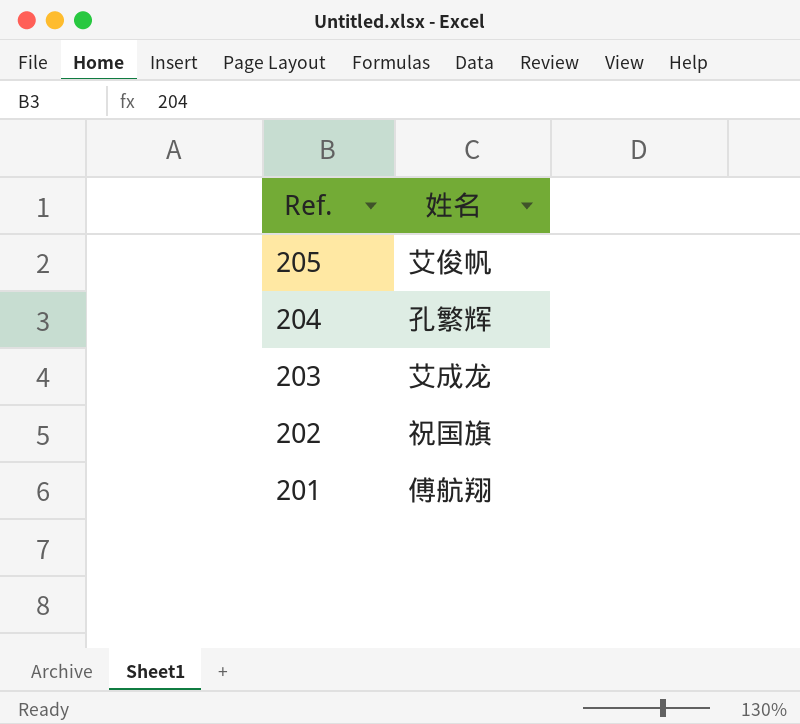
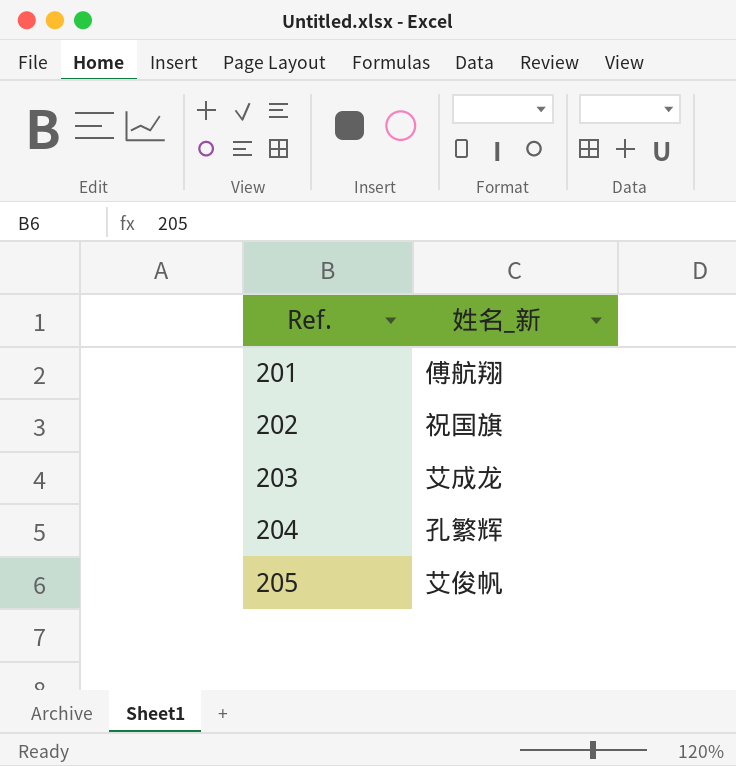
row order: Ref. descending -> Ref. ascending
column name: 姓名 -> 姓名_新

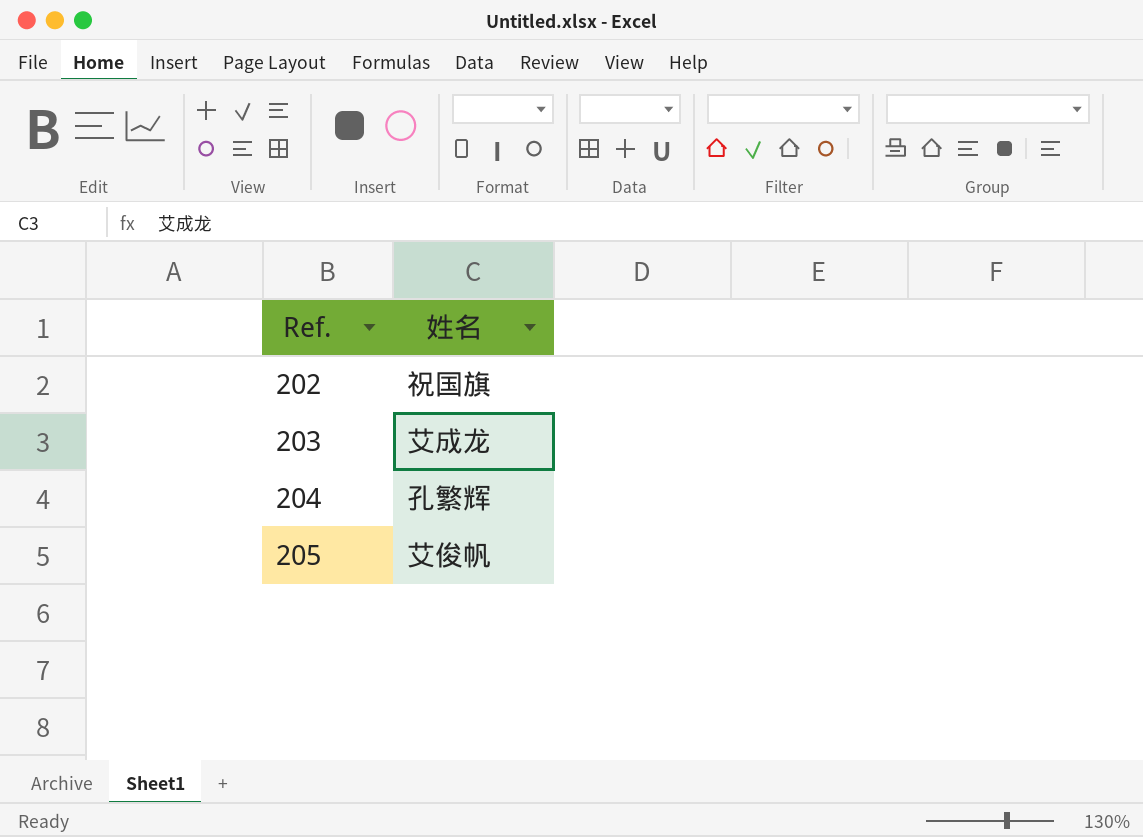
column name: 姓名_新 -> 姓名
row 201: 傅航翔 -> none

